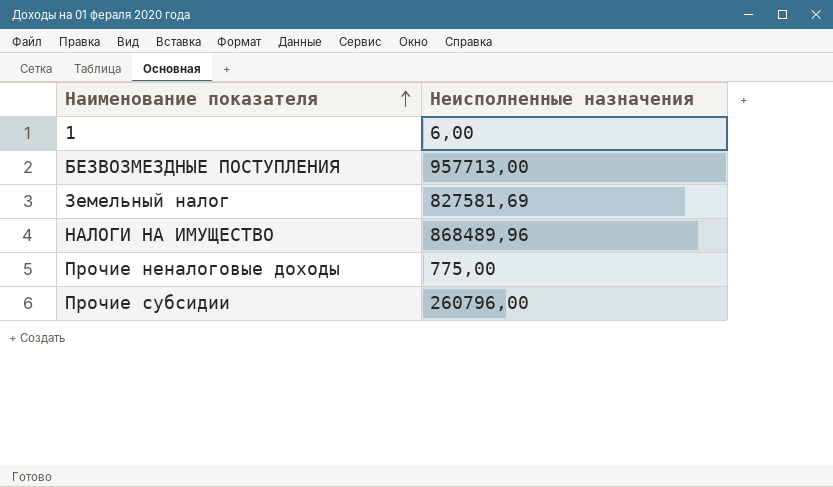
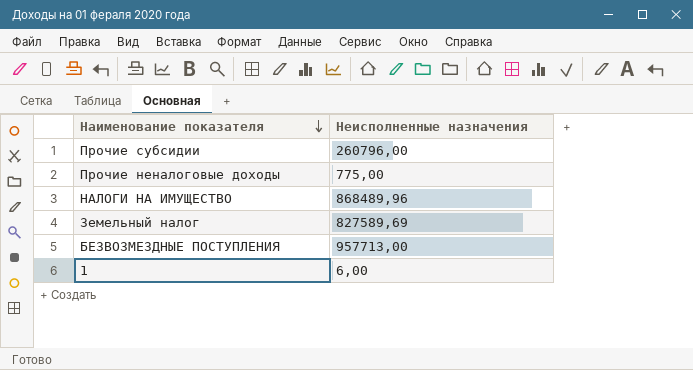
row order: Наименование показателя ascending -> Наименование показателя descending
Земельный налог | Неисполненные назначения: 827581,69 -> 827589,69

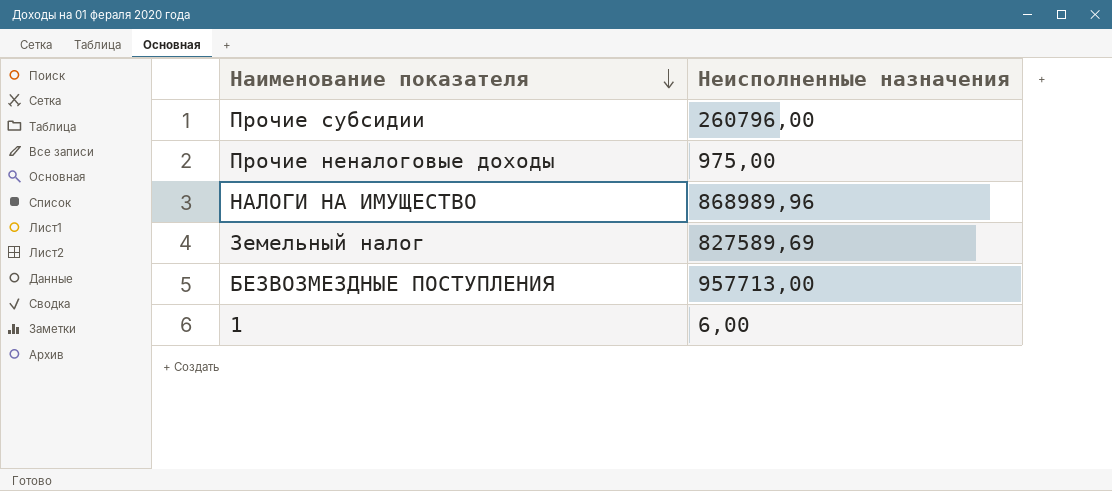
Прочие неналоговые доходы | Неисполненные назначения: 775,00 -> 975,00
НАЛОГИ НА ИМУЩЕСТВО | Неисполненные назначения: 868489,96 -> 868989,96

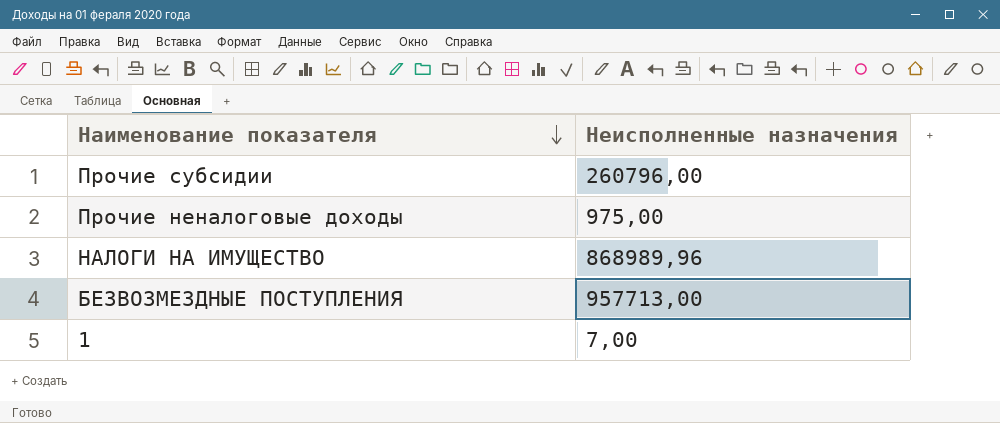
row Земельный налог: 827589,69 -> none
1 | Неисполненные назначения: 6,00 -> 7,00

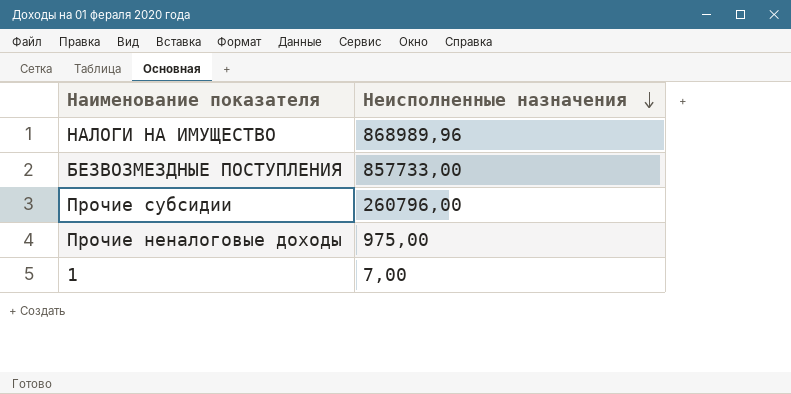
row order: Наименование показателя descending -> Неисполненные назначения descending
БЕЗВОЗМЕЗДНЫЕ ПОСТУПЛЕНИЯ | Неисполненные назначения: 957713,00 -> 857733,00

